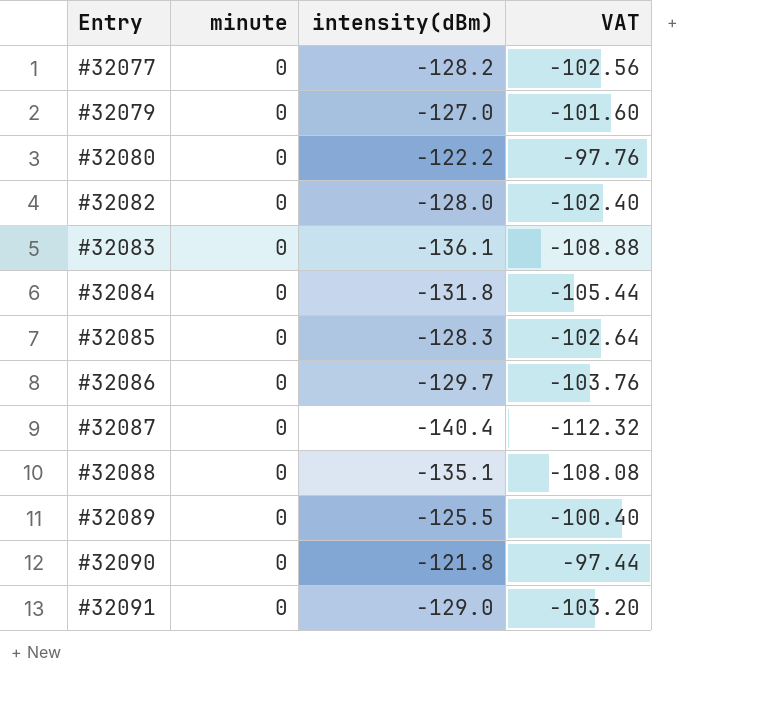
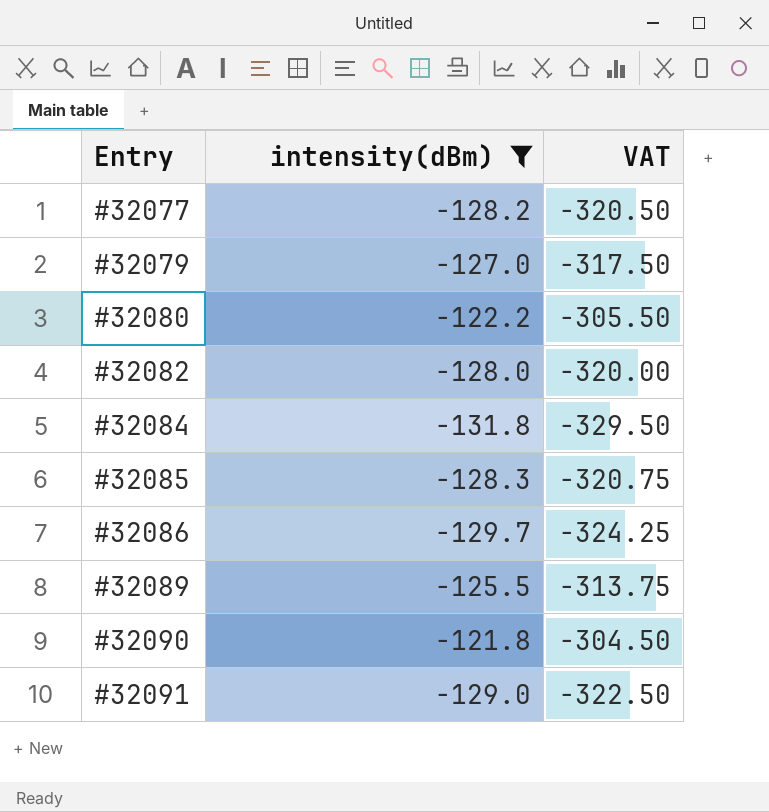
filter: none -> intensity(dBm) >= -131.8
column minute | position: 2 -> none
column VAT | formula: [intensity(dBm)] * 0.8 -> [intensity(dBm)] * 2.5

